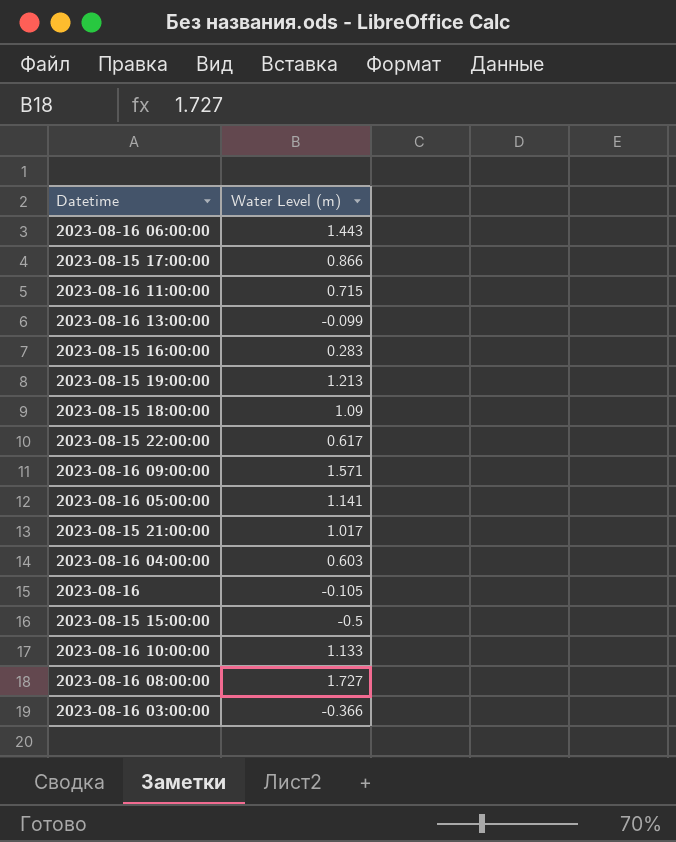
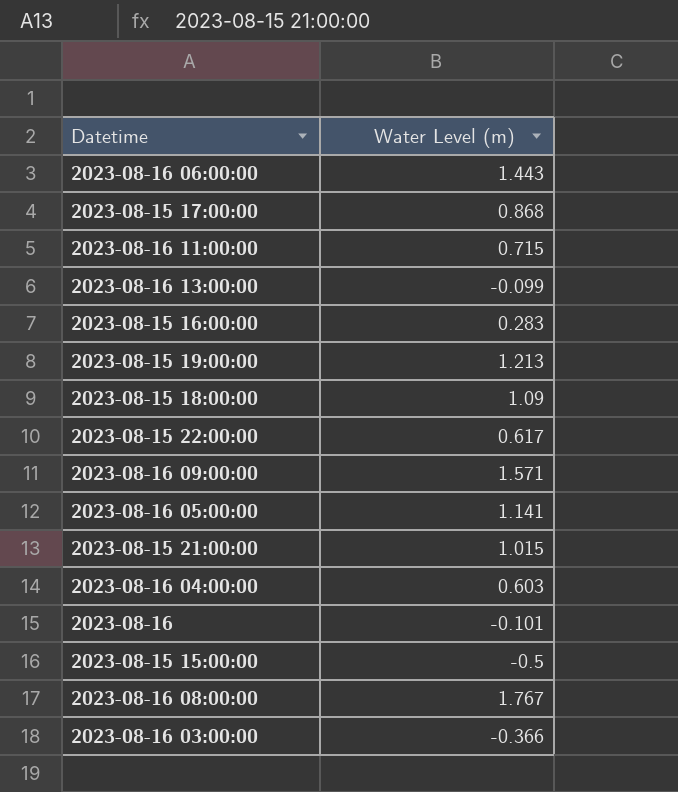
row 2023-08-16 10:00:00: 1.133 -> none
2023-08-15 17:00:00 | Water Level (m): 0.866 -> 0.868
2023-08-15 21:00:00 | Water Level (m): 1.017 -> 1.015
2023-08-16 | Water Level (m): -0.105 -> -0.101
2023-08-16 08:00:00 | Water Level (m): 1.727 -> 1.767

